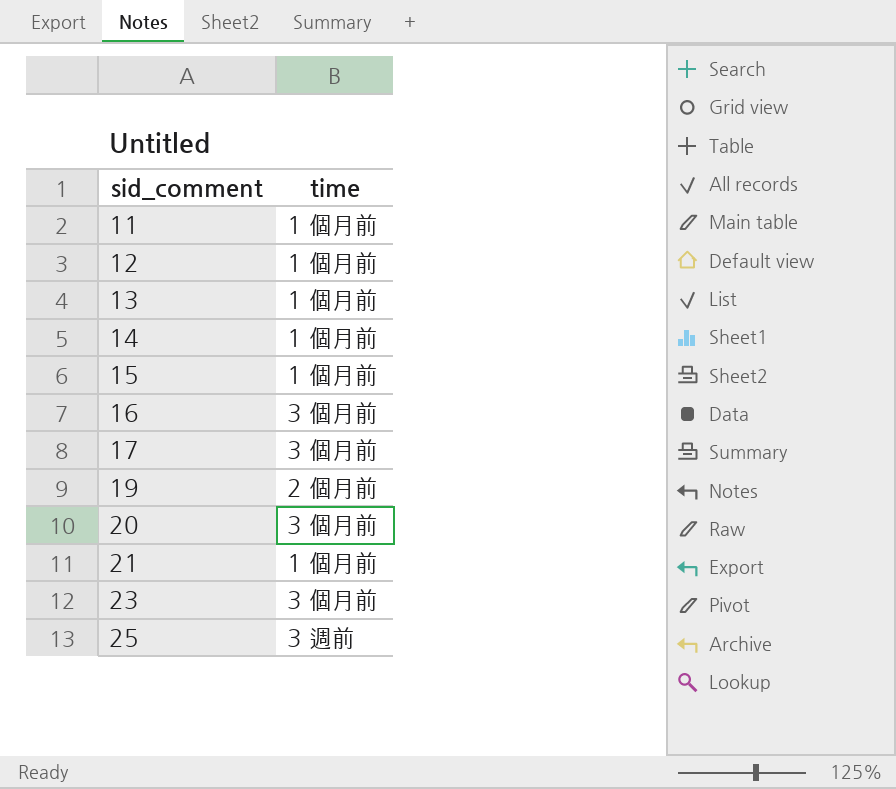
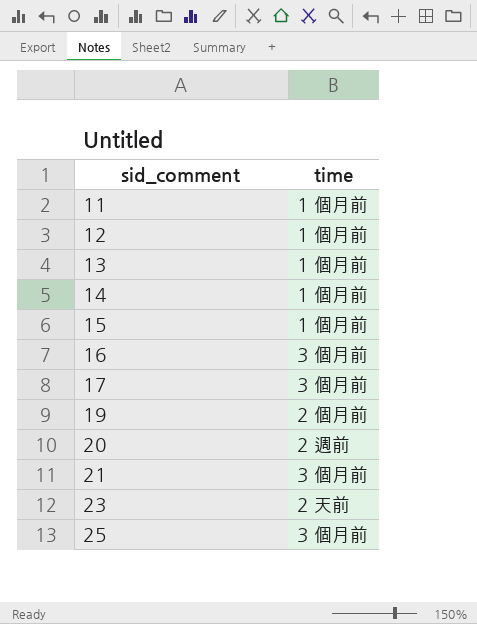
20 | time: 3 個月前 -> 2 週前
21 | time: 1 個月前 -> 3 個月前
23 | time: 3 個月前 -> 2 天前
25 | time: 3 週前 -> 3 個月前

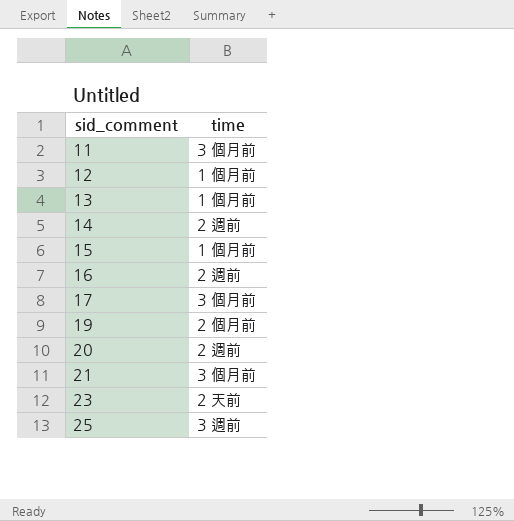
11 | time: 1 個月前 -> 3 個月前
14 | time: 1 個月前 -> 2 週前
16 | time: 3 個月前 -> 2 週前
25 | time: 3 個月前 -> 3 週前

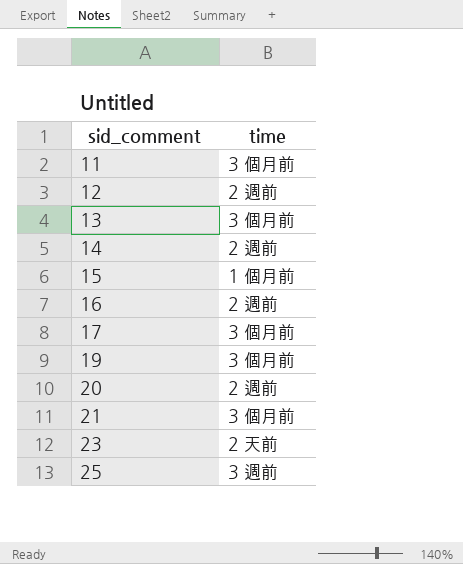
12 | time: 1 個月前 -> 2 週前
13 | time: 1 個月前 -> 3 個月前
19 | time: 2 個月前 -> 3 個月前

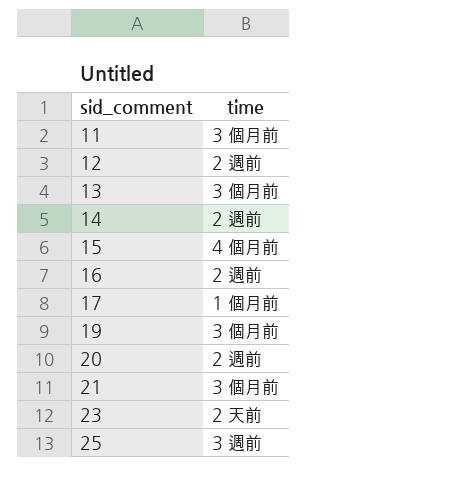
15 | time: 1 個月前 -> 4 個月前
17 | time: 3 個月前 -> 1 個月前

